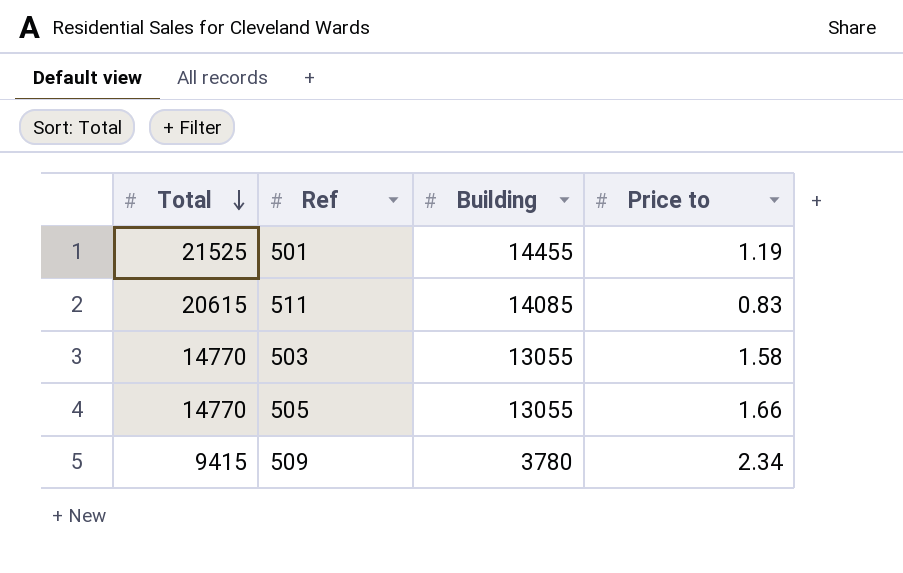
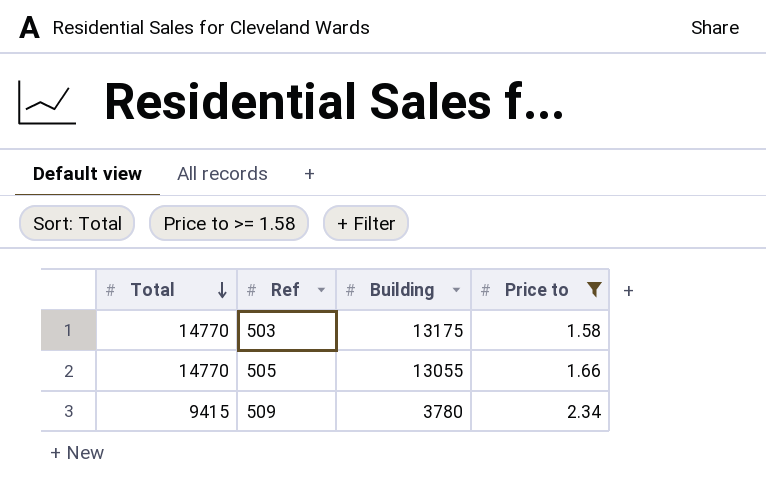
filter: none -> Price to >= 1.58
503 | Building: 13055 -> 13175

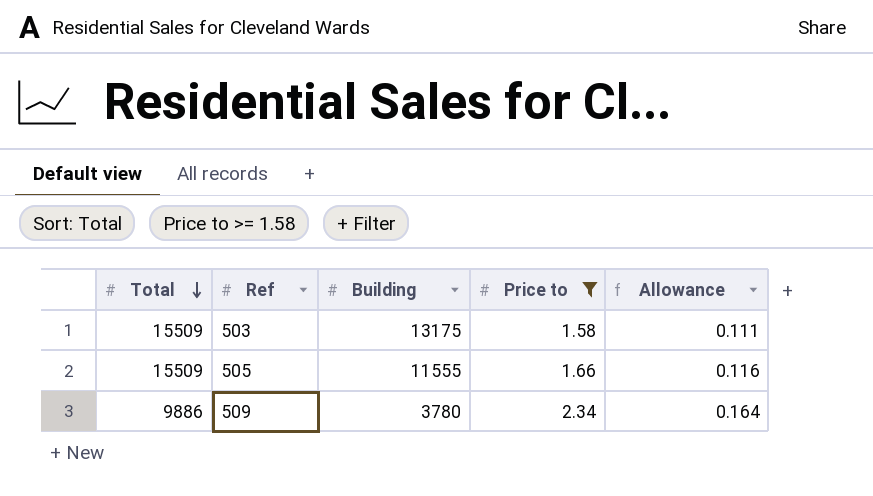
column Allowance | formula: none -> [Price to] * 0.07
503 | Total: 14770 -> 15509
505 | Total: 14770 -> 15509
505 | Building: 13055 -> 11555
509 | Total: 9415 -> 9886

